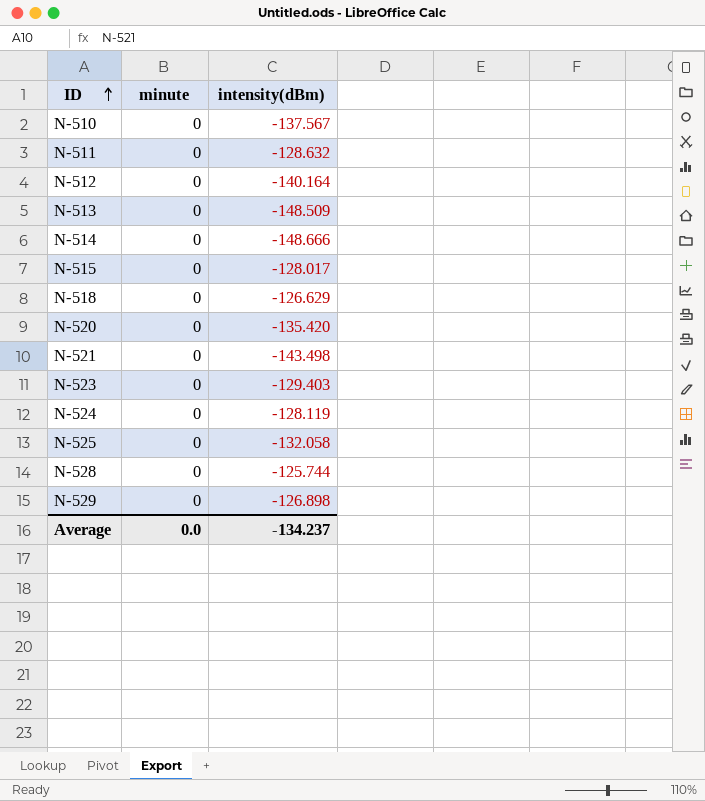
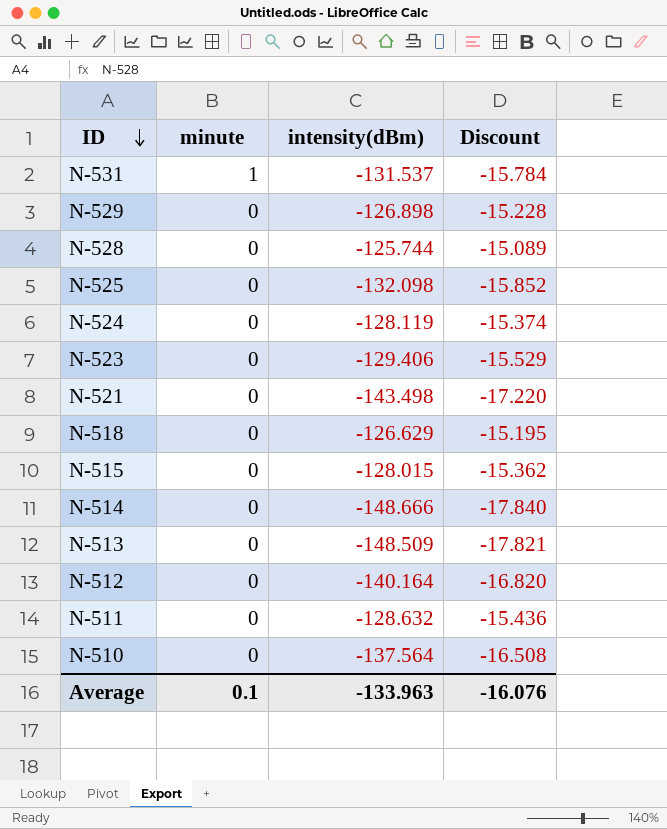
row order: ID ascending -> ID descending
column Discount | formula: none -> [intensity(dBm)] * 0.12
row N-520: 0 | -135.420 -> none
row N-531: none -> 1 | -131.537 | -15.784
N-525 | intensity(dBm): -132.058 -> -132.098
N-523 | intensity(dBm): -129.403 -> -129.406
N-515 | intensity(dBm): -128.017 -> -128.015
N-510 | intensity(dBm): -137.567 -> -137.564
Average | minute: 0.0 -> 0.1
Average | intensity(dBm): -134.237 -> -133.963

